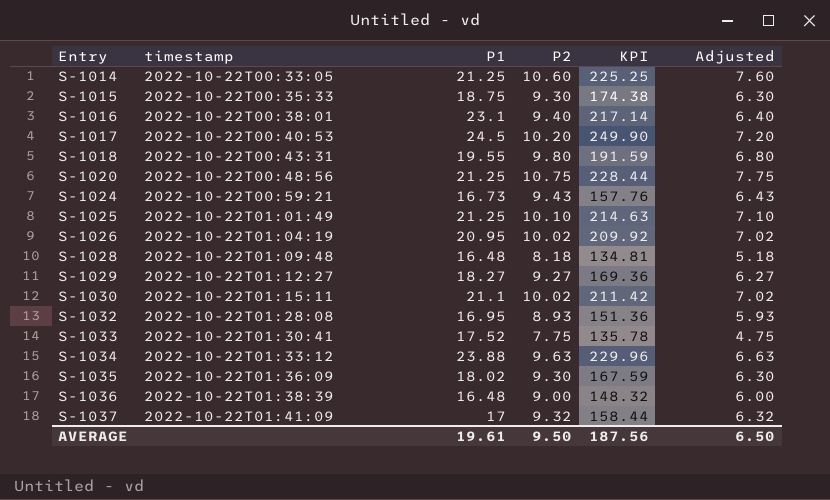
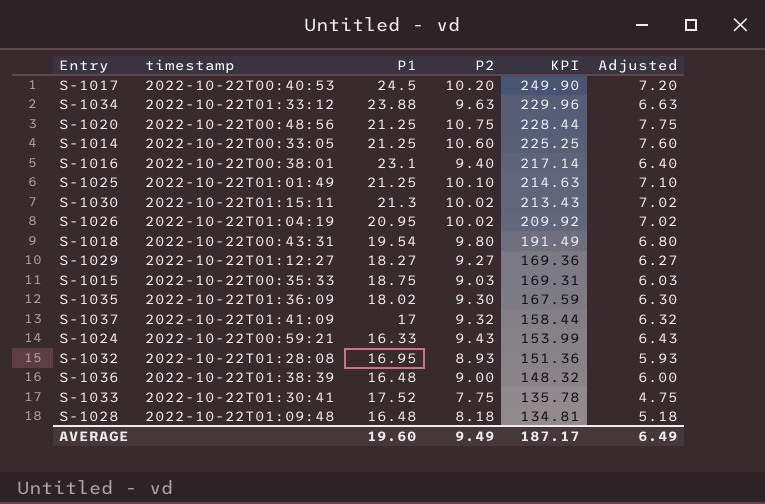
row order: Entry ascending -> KPI descending
S-1030 | P1: 21.1 -> 21.3
S-1030 | KPI: 211.42 -> 213.43
S-1018 | P1: 19.55 -> 19.54
S-1018 | KPI: 191.59 -> 191.49
S-1015 | P2: 9.30 -> 9.03
S-1015 | KPI: 174.38 -> 169.31
S-1015 | Adjusted: 6.30 -> 6.03
S-1024 | P1: 16.73 -> 16.33
S-1024 | KPI: 157.76 -> 153.99
AVERAGE | P1: 19.61 -> 19.60
AVERAGE | P2: 9.50 -> 9.49
AVERAGE | KPI: 187.56 -> 187.17
AVERAGE | Adjusted: 6.50 -> 6.49

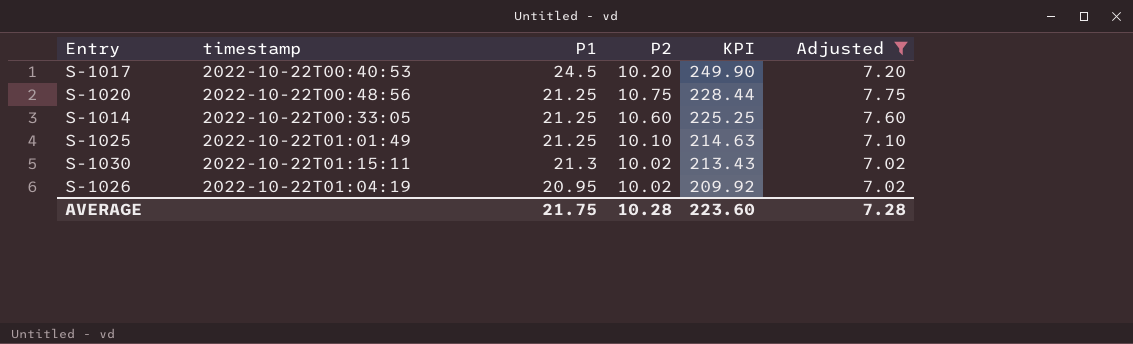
filter: none -> Adjusted >= 7.02
AVERAGE | P1: 19.60 -> 21.75
AVERAGE | P2: 9.49 -> 10.28
AVERAGE | KPI: 187.17 -> 223.60
AVERAGE | Adjusted: 6.49 -> 7.28

